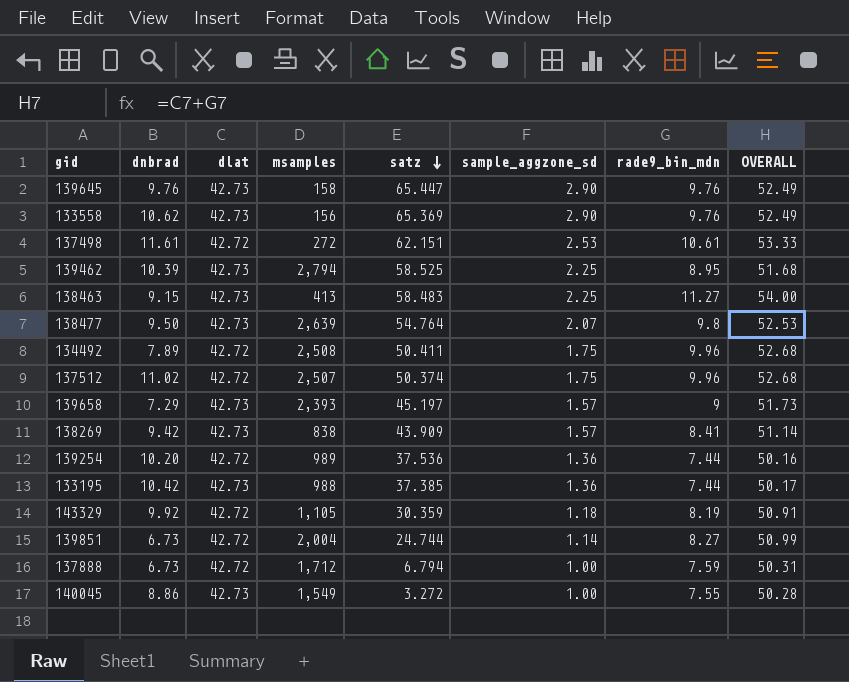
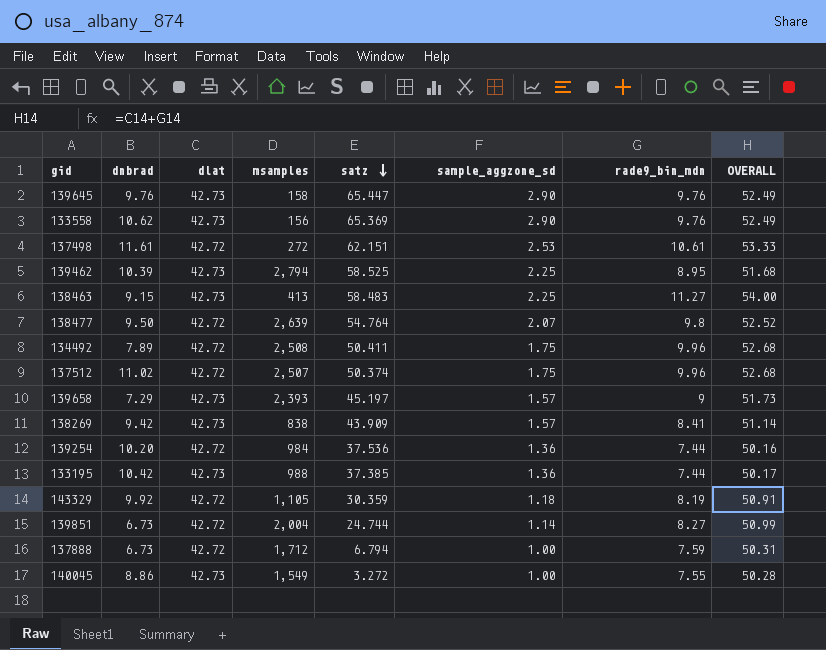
138477 | dlat: 42.73 -> 42.72
138477 | OVERALL: 52.53 -> 52.52
139254 | msamples: 989 -> 984

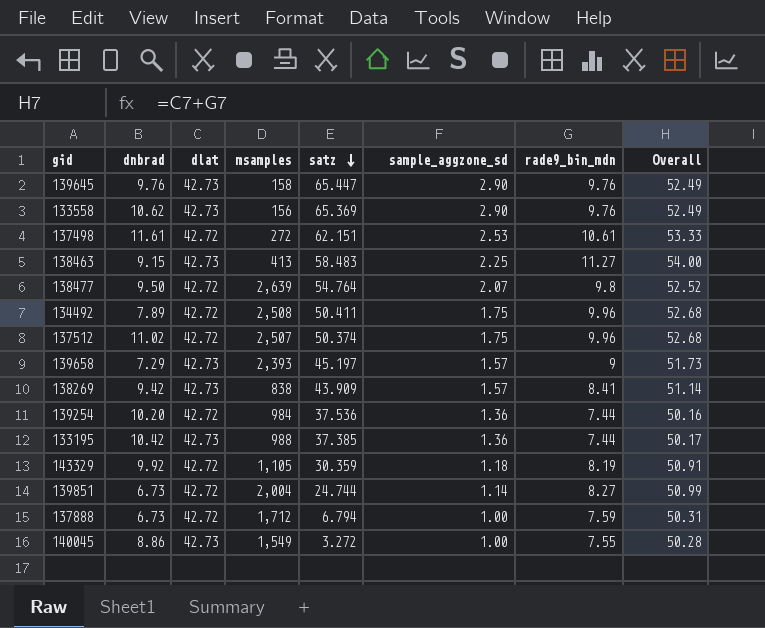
column name: OVERALL -> Overall
row 139462: 10.39 | 42.73 | 2,794 | 58.525 | 2.25 | 8.95 | 51.68 -> none

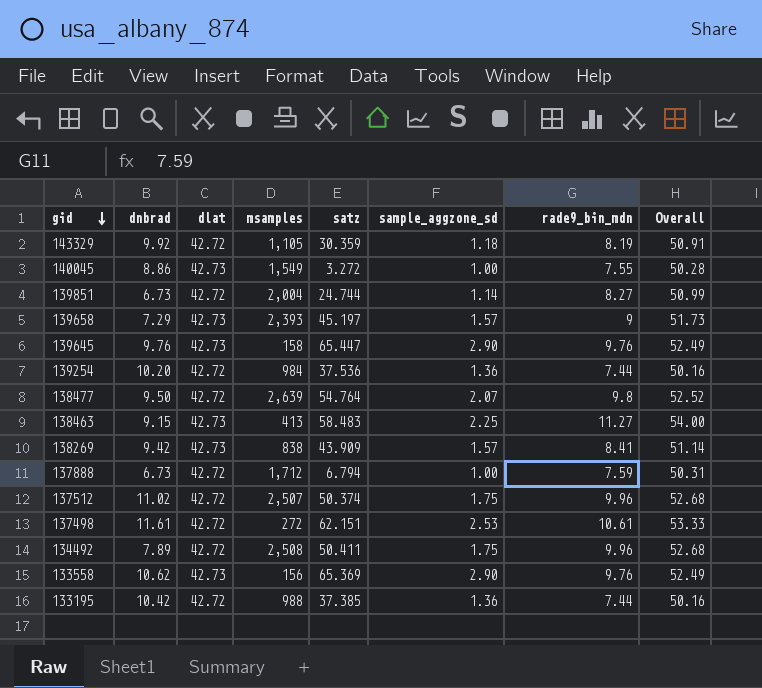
row order: satz descending -> gid descending
133195 | dlat: 42.73 -> 42.72
133195 | Overall: 50.17 -> 50.16

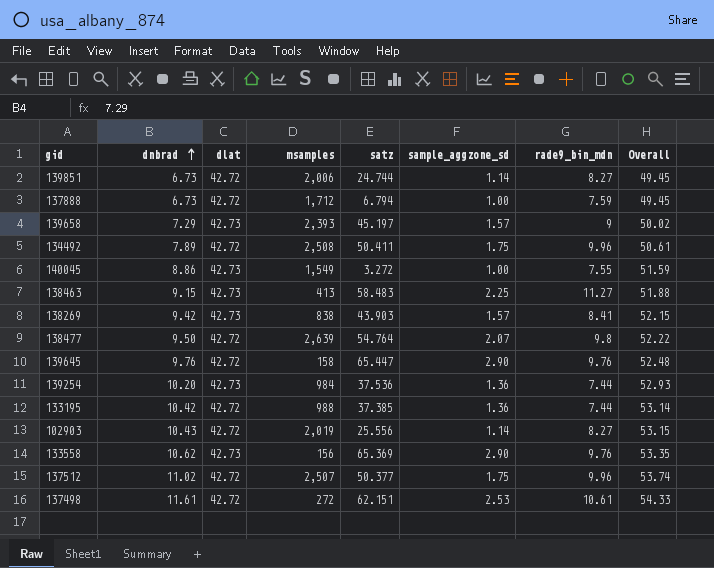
row order: gid descending -> dnbrad ascending
column Overall | formula: [dlat] + [rade9_bin_mdn] -> [dnbrad] + [dlat]
row 143329: 9.92 | 42.72 | 1,105 | 30.359 | 1.18 | 8.19 | 50.91 -> none
139851 | msamples: 2,004 -> 2,006
138269 | satz: 43.909 -> 43.903
139645 | dlat: 42.73 -> 42.72
139254 | dlat: 42.72 -> 42.73
row 102903: none -> 10.43 | 42.72 | 2,019 | 25.556 | 1.14 | 8.27 | 53.15
137512 | satz: 50.374 -> 50.377

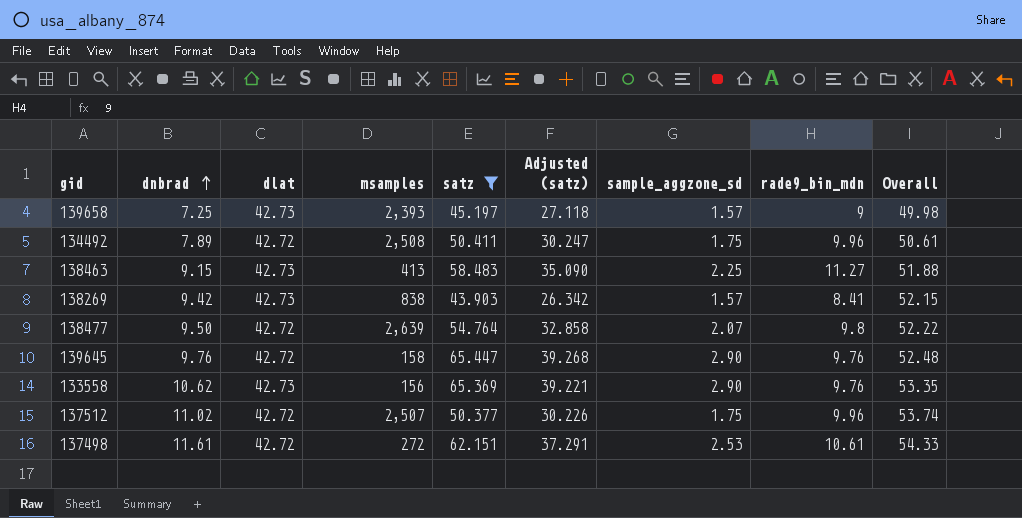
filter: none -> satz >= 43.903
column Adjusted (satz) | formula: none -> [satz] * 0.6
139658 | dnbrad: 7.29 -> 7.25
139658 | Overall: 50.02 -> 49.98

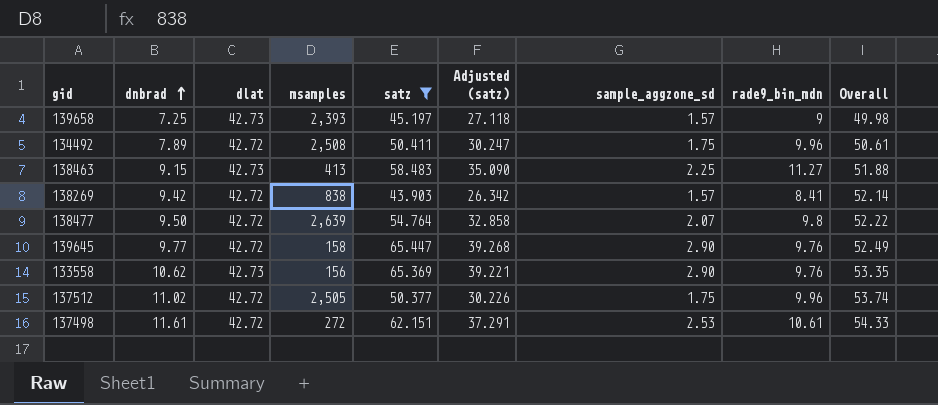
138269 | dlat: 42.73 -> 42.72
138269 | Overall: 52.15 -> 52.14
139645 | dnbrad: 9.76 -> 9.77
139645 | Overall: 52.48 -> 52.49
137512 | msamples: 2,507 -> 2,505

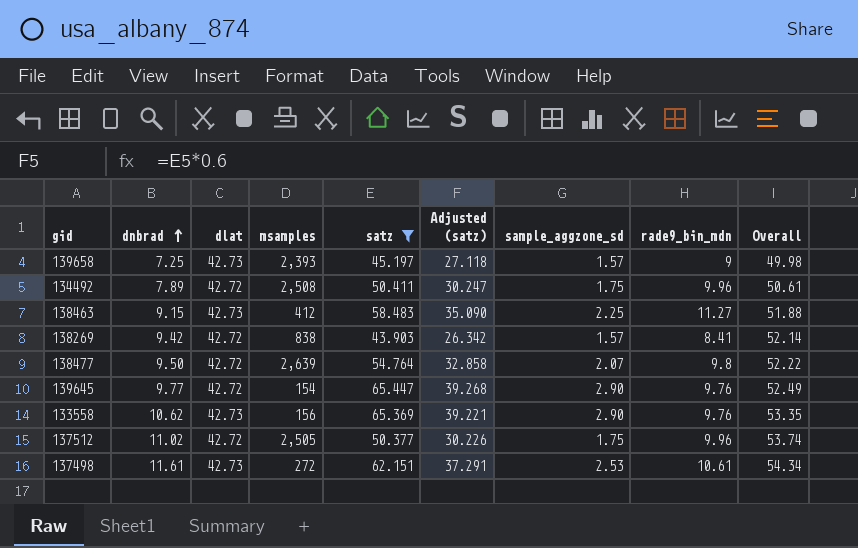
138463 | msamples: 413 -> 412
139645 | msamples: 158 -> 154
137498 | dlat: 42.72 -> 42.73
137498 | Overall: 54.33 -> 54.34

